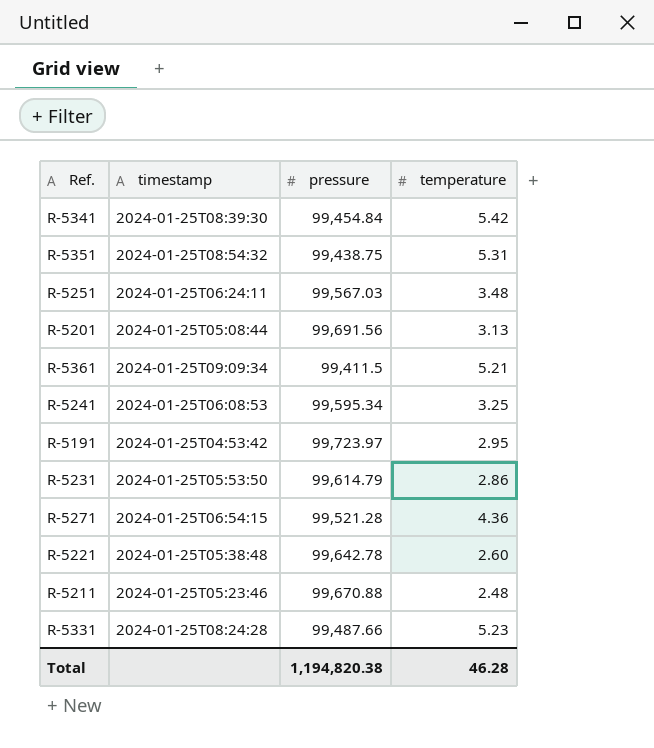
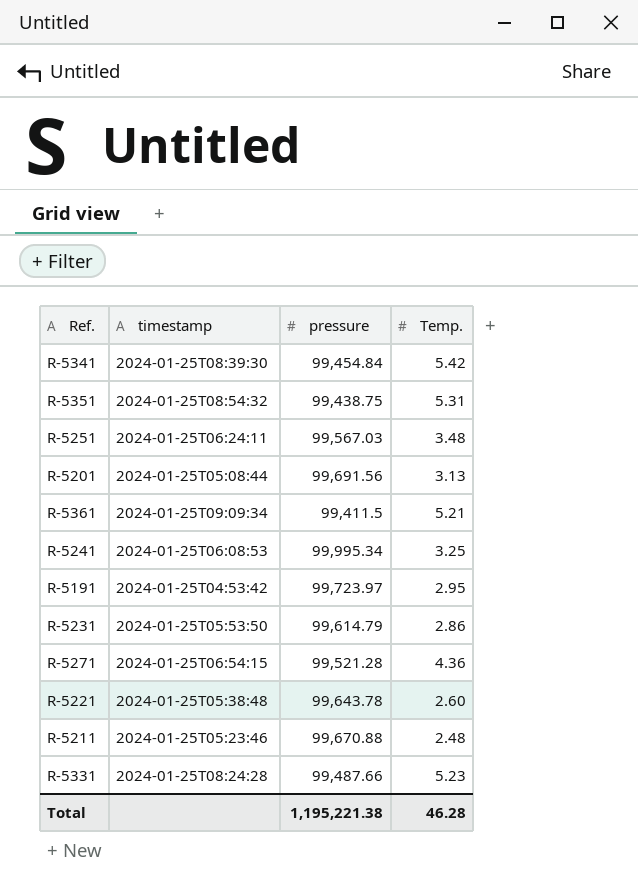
column name: temperature -> Temp.
R-5241 | pressure: 99,595.34 -> 99,995.34
R-5221 | pressure: 99,642.78 -> 99,643.78
Total | pressure: 1,194,820.38 -> 1,195,221.38

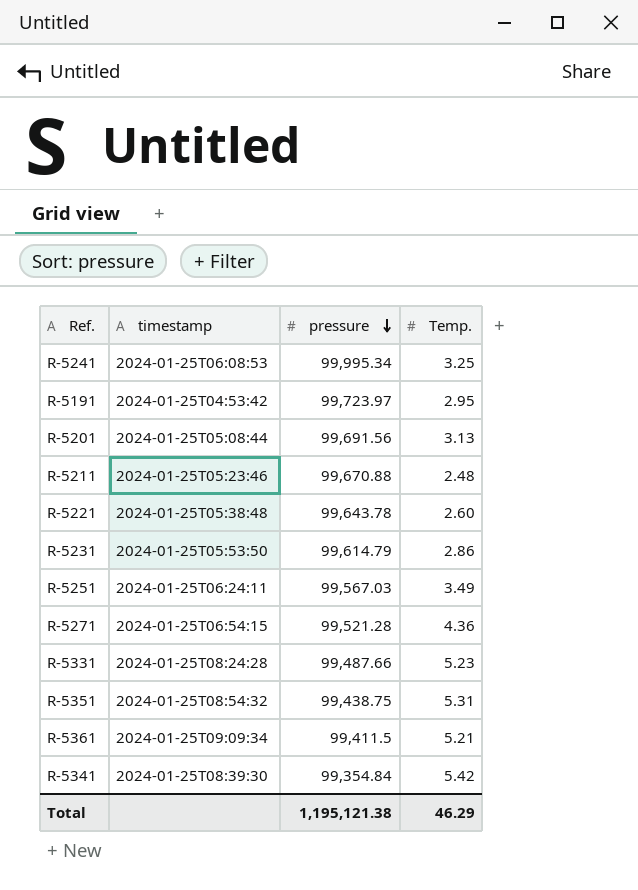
row order: none -> pressure descending
R-5251 | Temp.: 3.48 -> 3.49
R-5341 | pressure: 99,454.84 -> 99,354.84
Total | pressure: 1,195,221.38 -> 1,195,121.38
Total | Temp.: 46.28 -> 46.29

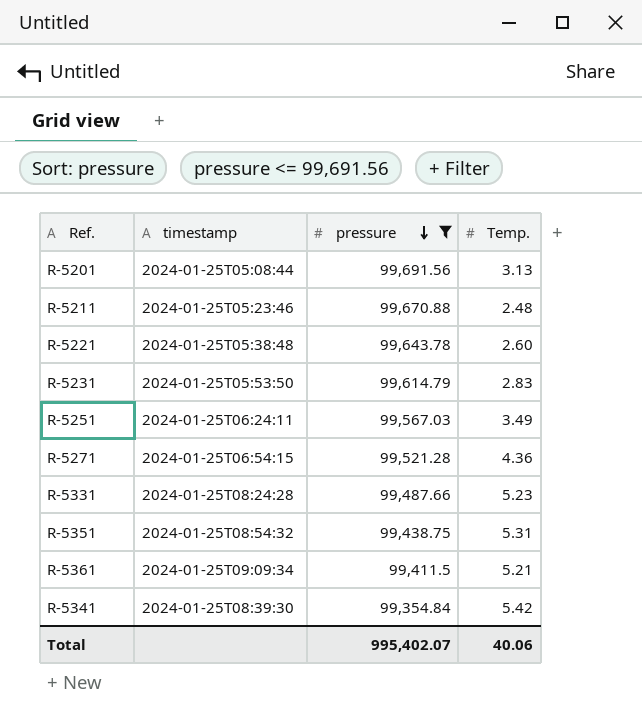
filter: none -> pressure <= 99,691.56
R-5231 | Temp.: 2.86 -> 2.83
Total | pressure: 1,195,121.38 -> 995,402.07
Total | Temp.: 46.29 -> 40.06

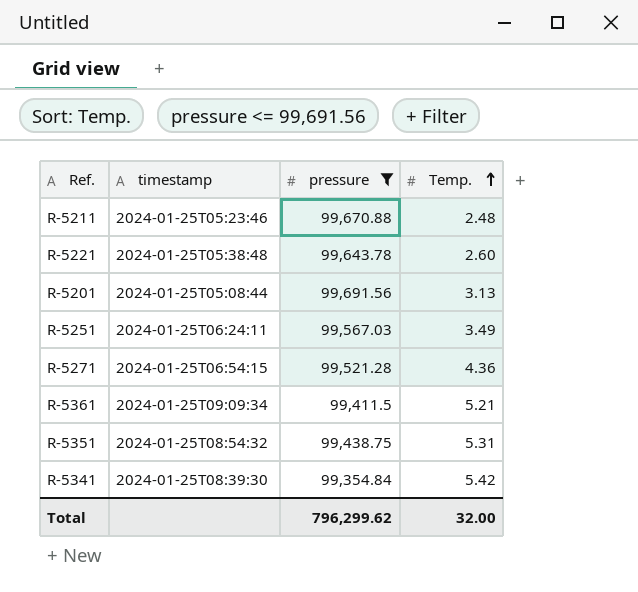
row order: pressure descending -> Temp. ascending
row R-5231: 2024-01-25T05:53:50 | 99,614.79 | 2.83 -> none
row R-5331: 2024-01-25T08:24:28 | 99,487.66 | 5.23 -> none
Total | pressure: 995,402.07 -> 796,299.62
Total | Temp.: 40.06 -> 32.00

